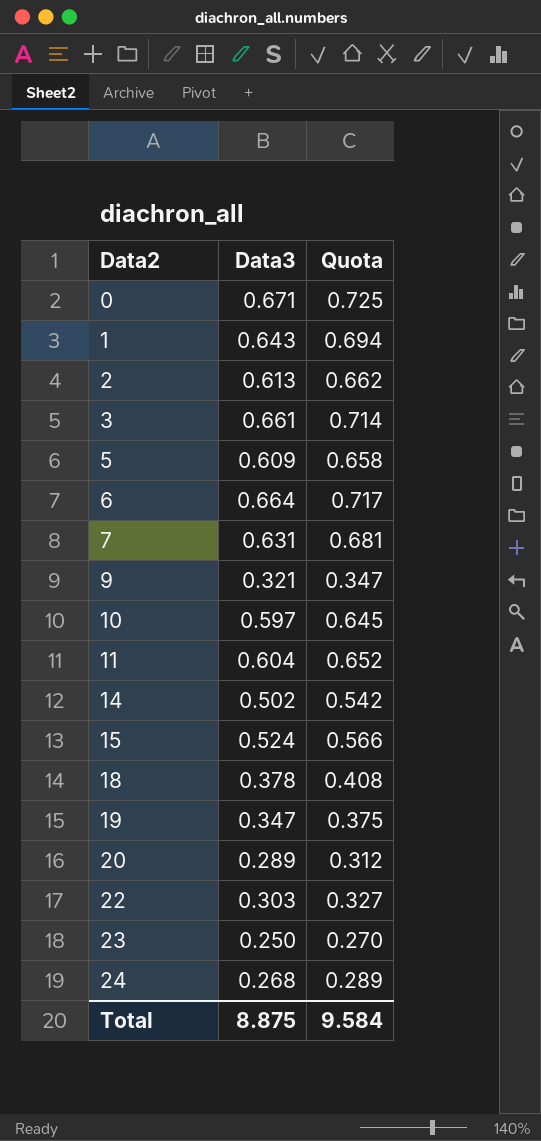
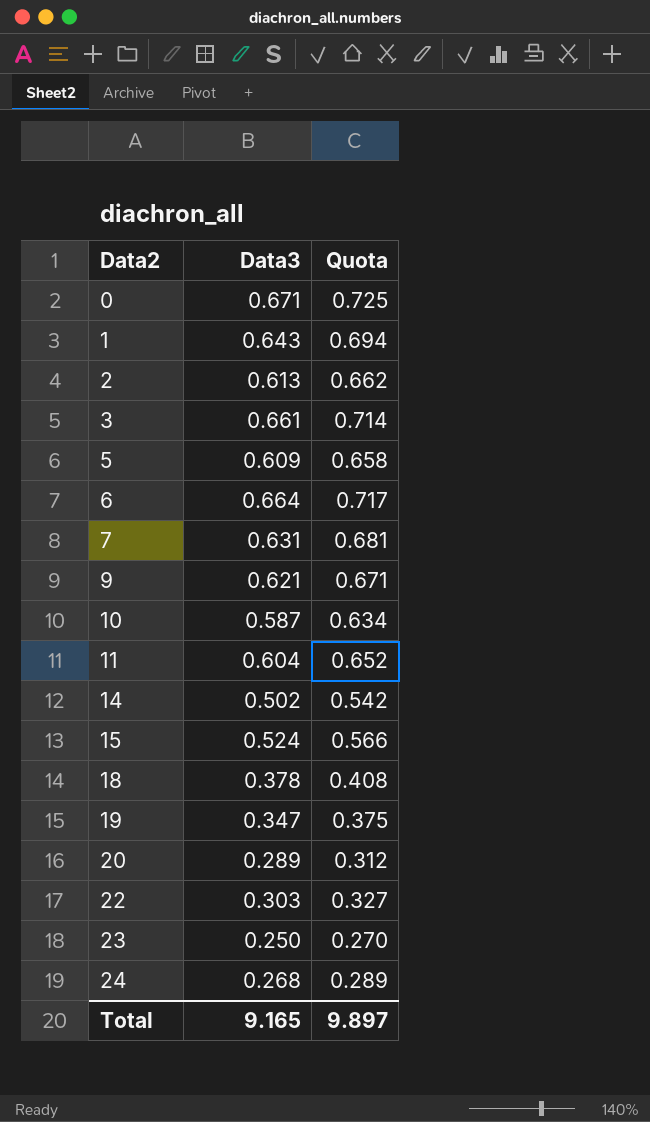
9 | Data3: 0.321 -> 0.621
9 | Quota: 0.347 -> 0.671
10 | Data3: 0.597 -> 0.587
10 | Quota: 0.645 -> 0.634
Total | Data3: 8.875 -> 9.165
Total | Quota: 9.584 -> 9.897

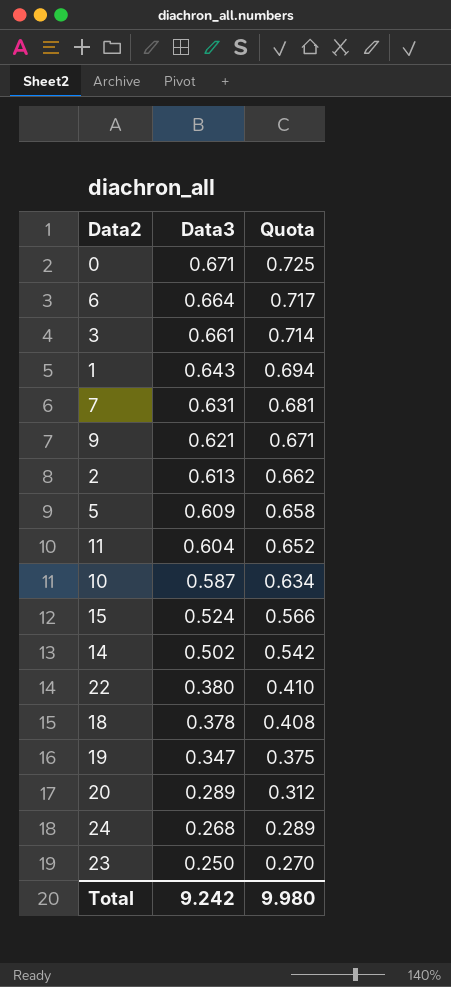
row order: Data2 ascending -> Data3 descending
22 | Data3: 0.303 -> 0.380
22 | Quota: 0.327 -> 0.410
Total | Data3: 9.165 -> 9.242
Total | Quota: 9.897 -> 9.980

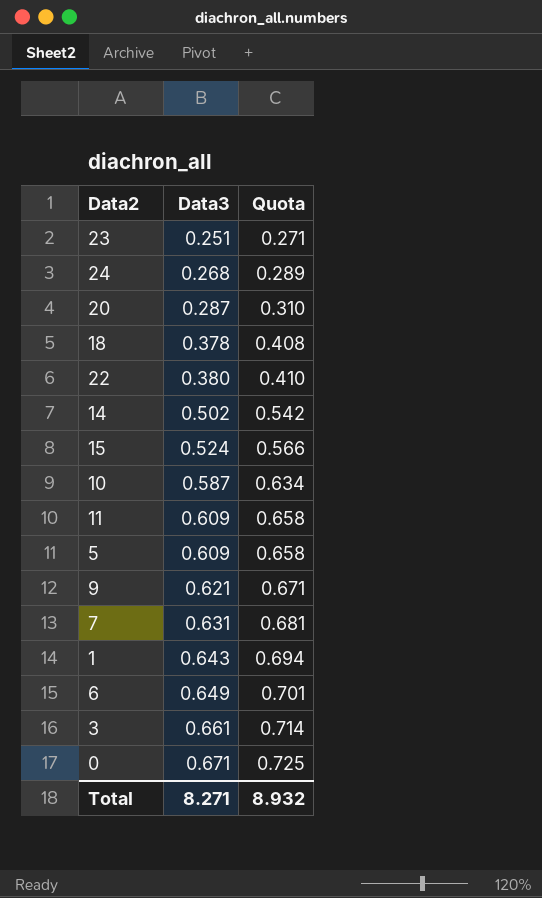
row order: Data3 descending -> Data3 ascending
row 2: 0.613 | 0.662 -> none
row 19: 0.347 | 0.375 -> none
23 | Data3: 0.250 -> 0.251
23 | Quota: 0.270 -> 0.271
20 | Data3: 0.289 -> 0.287
20 | Quota: 0.312 -> 0.310
11 | Data3: 0.604 -> 0.609
11 | Quota: 0.652 -> 0.658
6 | Data3: 0.664 -> 0.649
6 | Quota: 0.717 -> 0.701
Total | Data3: 9.242 -> 8.271
Total | Quota: 9.980 -> 8.932

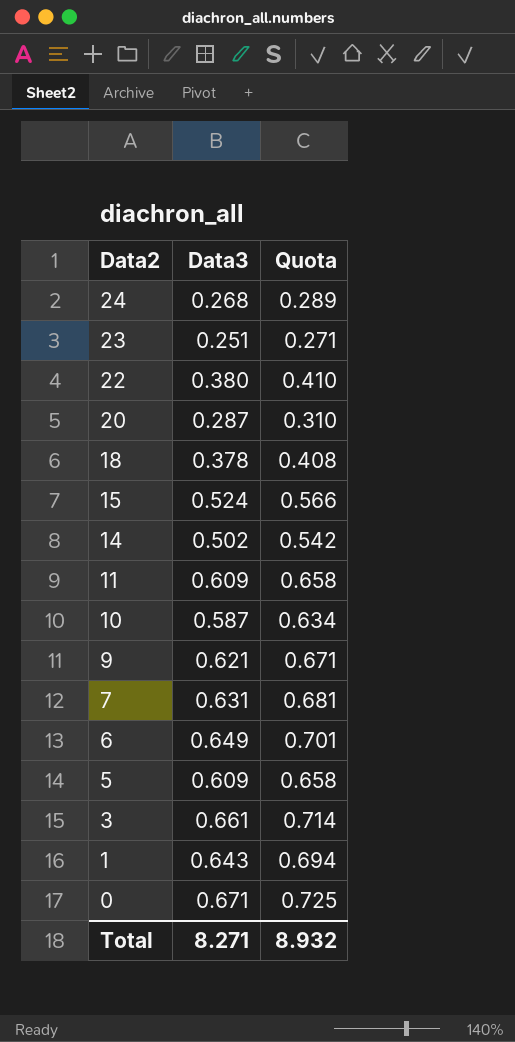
row order: Data3 ascending -> Data2 descending

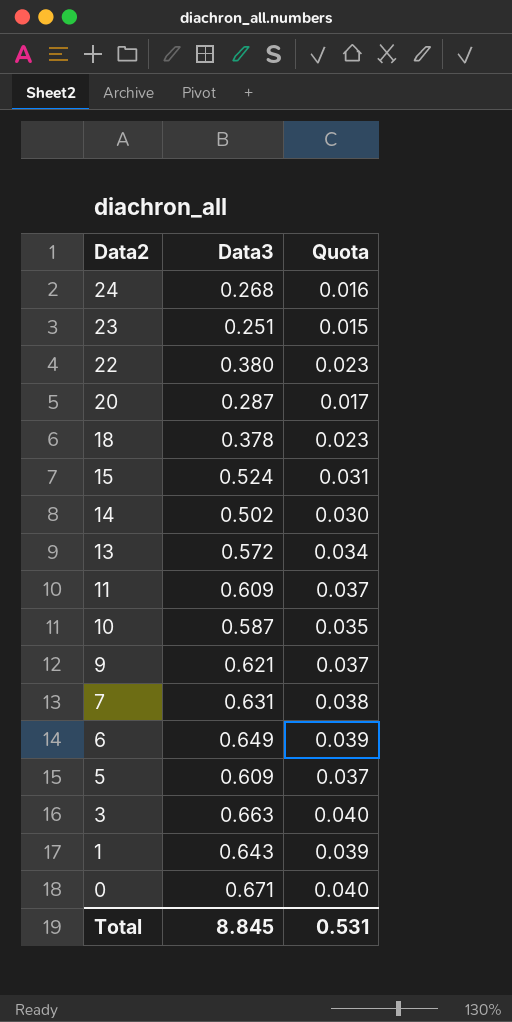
column Quota | formula: [Data3] * 1.08 -> [Data3] * 0.06
row 13: none -> 0.572 | 0.034
3 | Data3: 0.661 -> 0.663
Total | Data3: 8.271 -> 8.845
Total | Quota: 8.932 -> 0.531

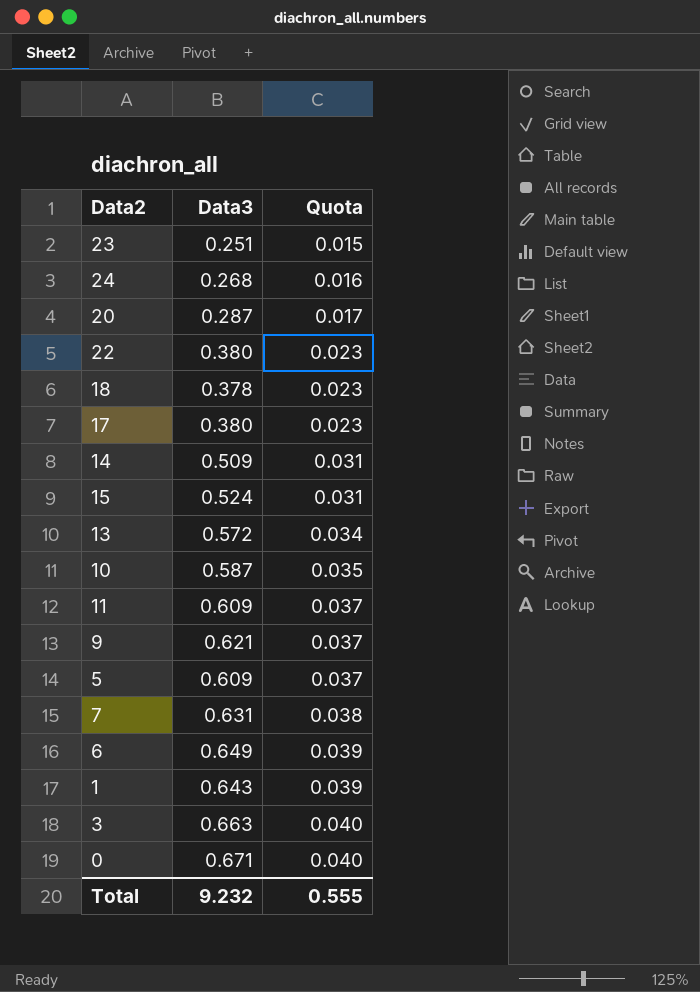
row order: Data2 descending -> Quota ascending
row 17: none -> 0.380 | 0.023
14 | Data3: 0.502 -> 0.509
14 | Quota: 0.030 -> 0.031
Total | Data3: 8.845 -> 9.232
Total | Quota: 0.531 -> 0.555

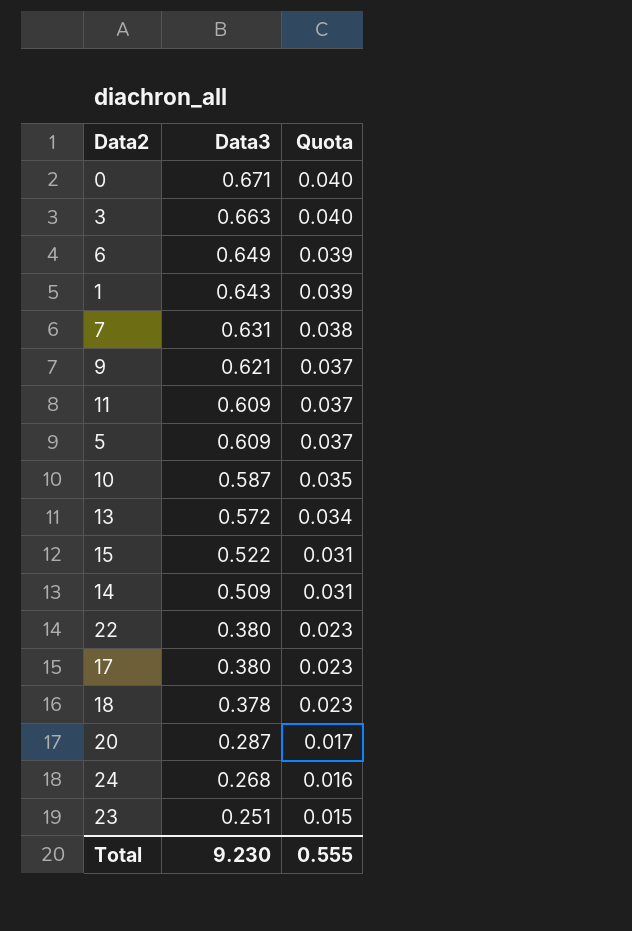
row order: Quota ascending -> Data3 descending
15 | Data3: 0.524 -> 0.522
Total | Data3: 9.232 -> 9.230

